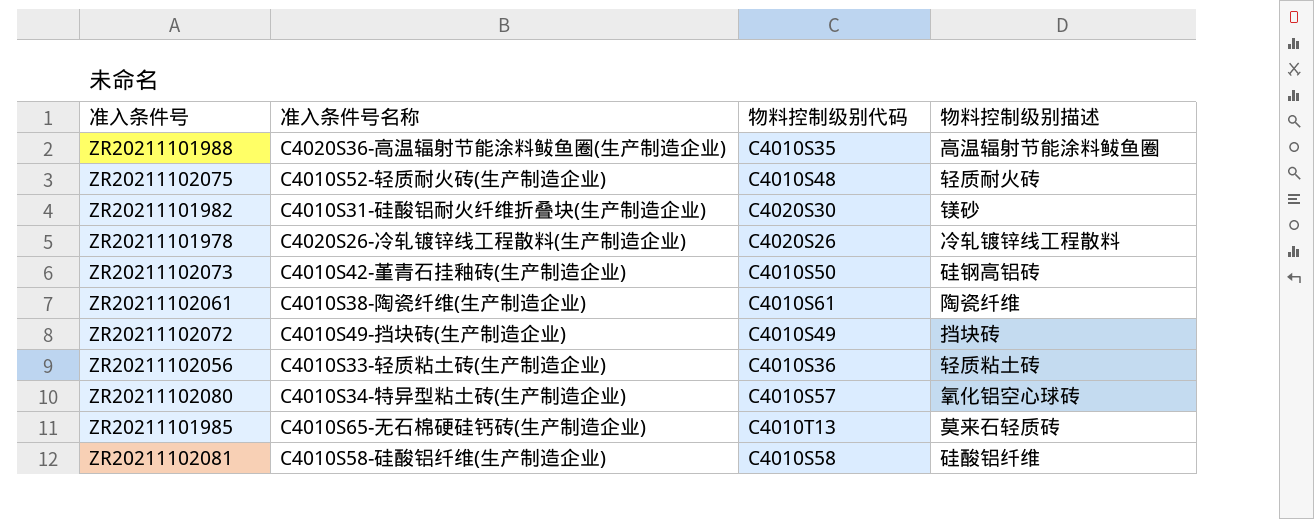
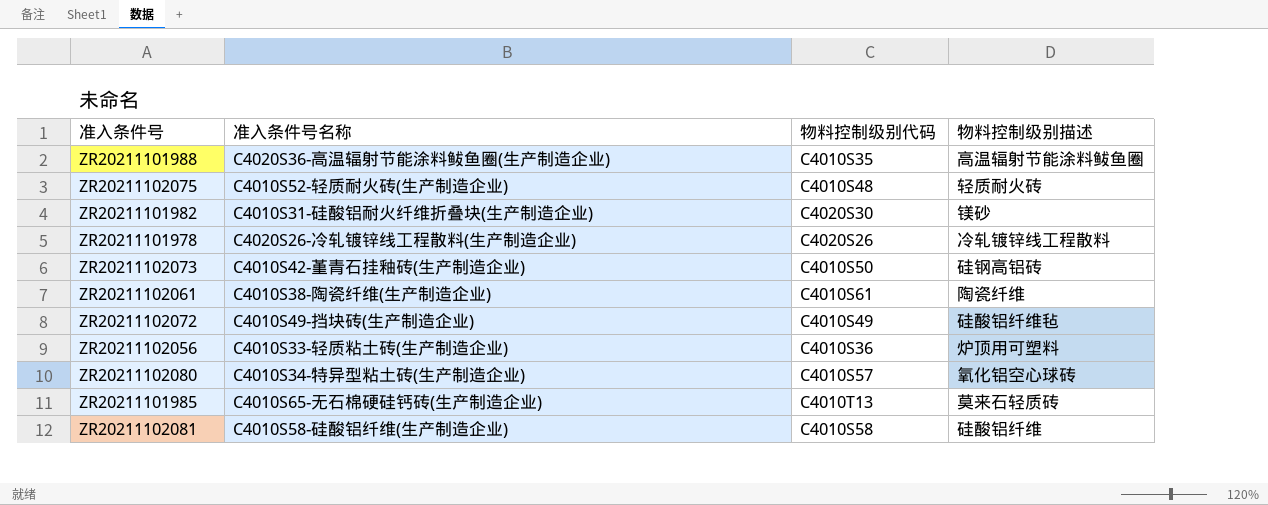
ZR20211102072 | 物料控制级别描述: 挡块砖 -> 硅酸铝纤维毡
ZR20211102056 | 物料控制级别描述: 轻质粘土砖 -> 炉顶用可塑料

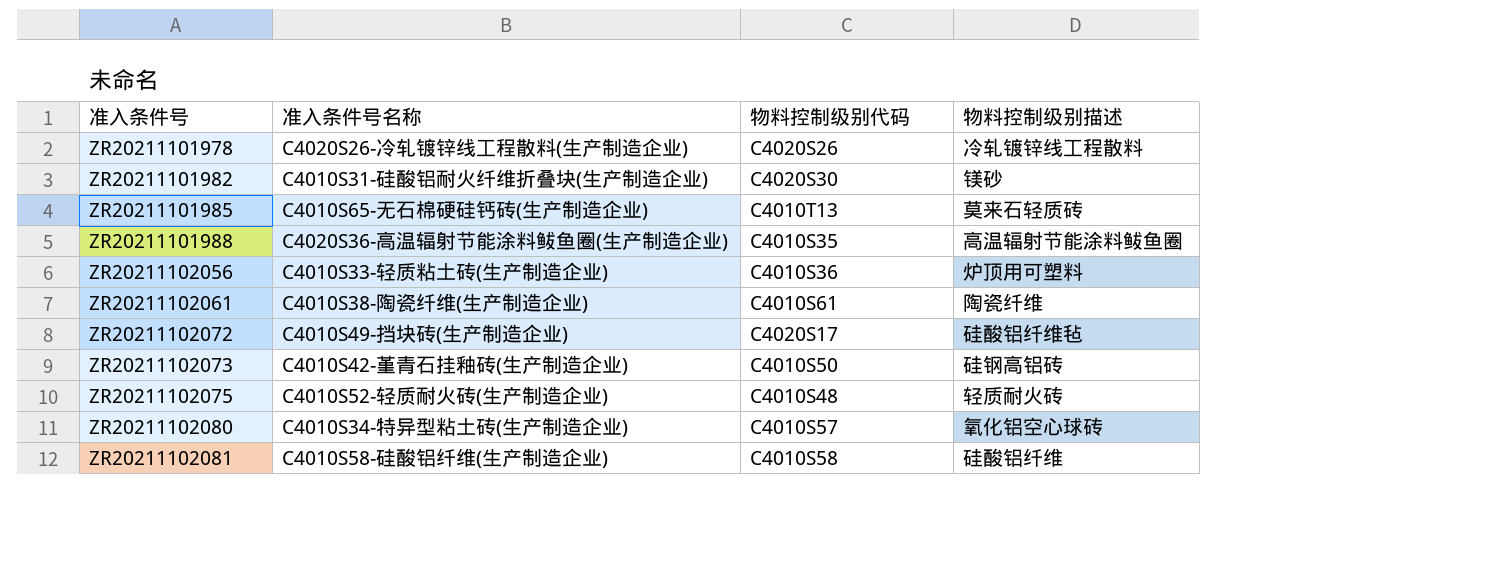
row order: none -> 准入条件号 ascending
ZR20211102072 | 物料控制级别代码: C4010S49 -> C4020S17

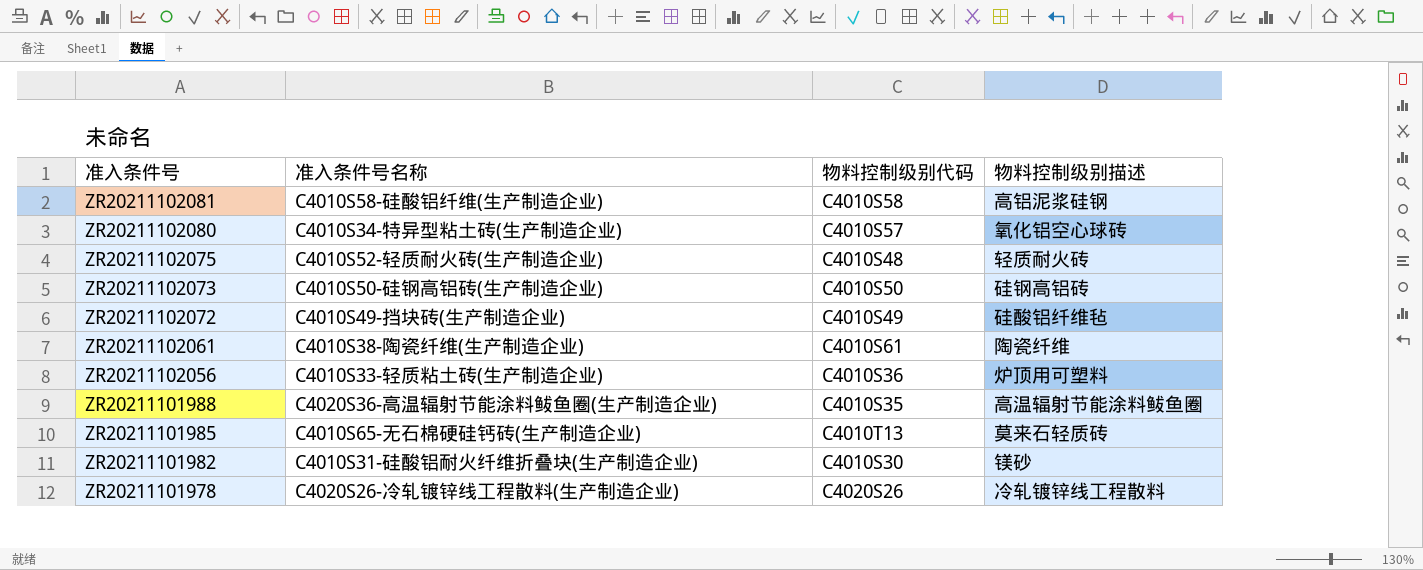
row order: 准入条件号 ascending -> 准入条件号 descending
ZR20211102081 | 物料控制级别描述: 硅酸铝纤维 -> 高铝泥浆硅钢
ZR20211102073 | 准入条件号名称: C4010S42-堇青石挂釉砖(生产制造企业) -> C4010S50-硅钢高铝砖(生产制造企业)
ZR20211102072 | 物料控制级别代码: C4020S17 -> C4010S49
ZR20211101982 | 物料控制级别代码: C4020S30 -> C4010S30

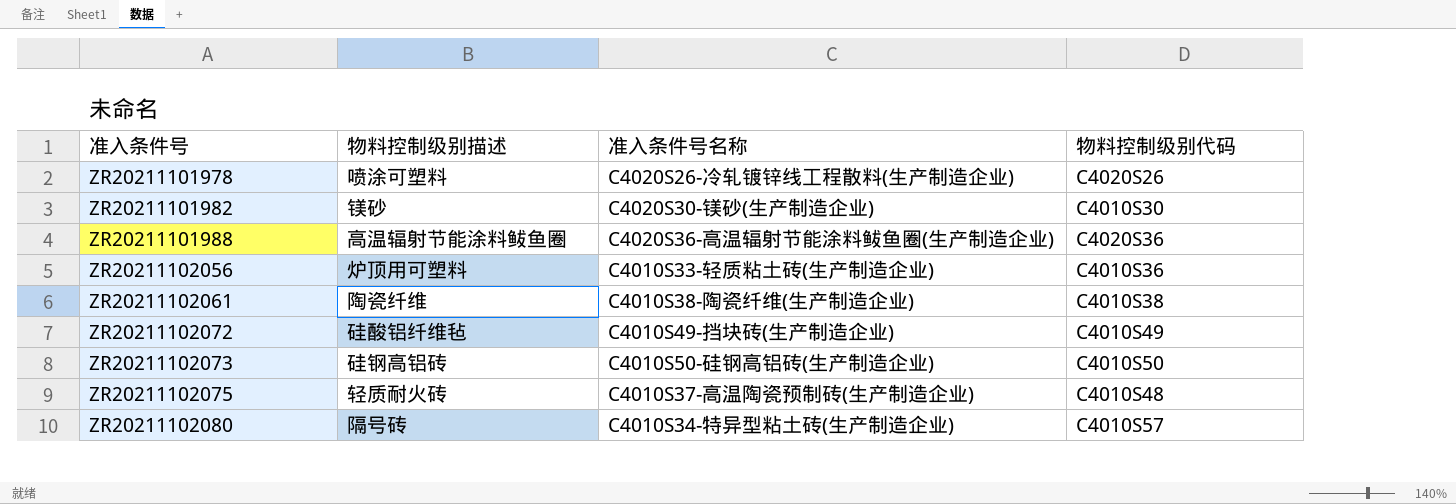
row order: 准入条件号 descending -> 准入条件号 ascending
column 物料控制级别描述 | position: 4 -> 2
row ZR20211102081: C4010S58-硅酸铝纤维(生产制造企业) | C4010S58 | 高铝泥浆硅钢 -> none
row ZR20211101985: C4010S65-无石棉硬硅钙砖(生产制造企业) | C4010T13 | 莫来石轻质砖 -> none
ZR20211101978 | 物料控制级别描述: 冷轧镀锌线工程散料 -> 喷涂可塑料
ZR20211101982 | 准入条件号名称: C4010S31-硅酸铝耐火纤维折叠块(生产制造企业) -> C4020S30-镁砂(生产制造企业)
ZR20211101988 | 物料控制级别代码: C4010S35 -> C4020S36
ZR20211102061 | 物料控制级别代码: C4010S61 -> C4010S38
ZR20211102075 | 准入条件号名称: C4010S52-轻质耐火砖(生产制造企业) -> C4010S37-高温陶瓷预制砖(生产制造企业)
ZR20211102080 | 物料控制级别描述: 氧化铝空心球砖 -> 隔号砖

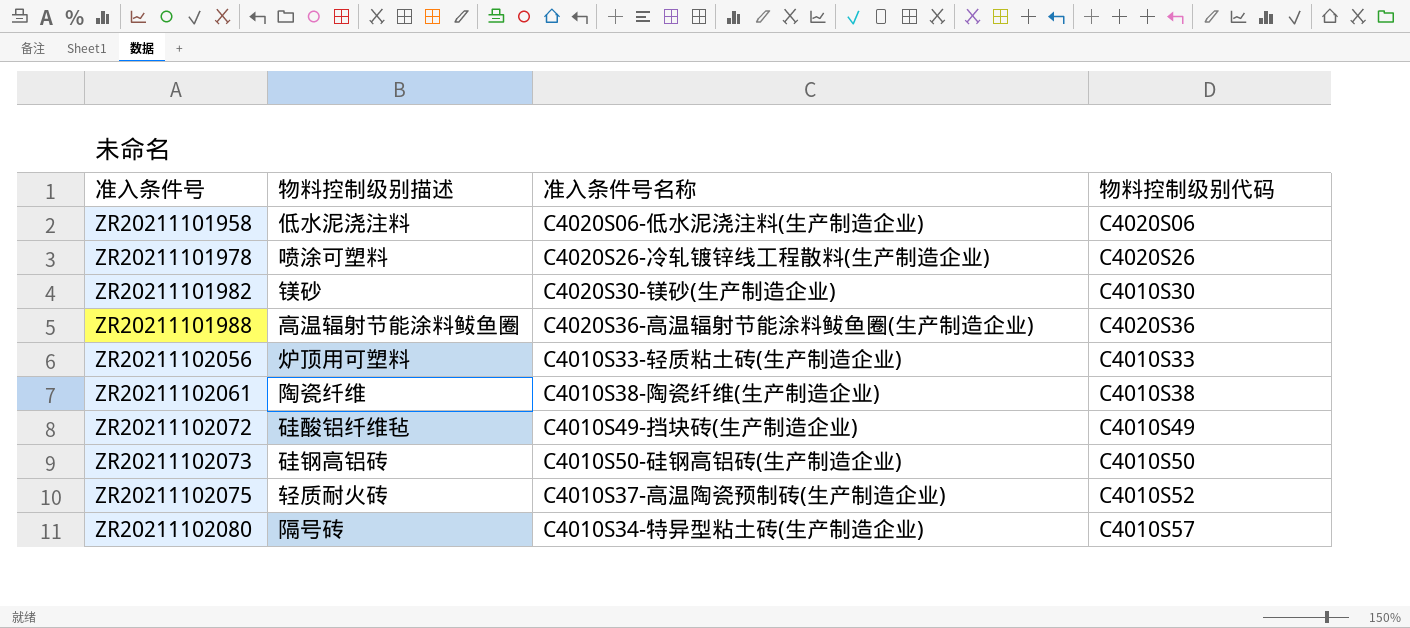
row ZR20211101958: none -> 低水泥浇注料 | C4020S06-低水泥浇注料(生产制造企业) | C4020S06
ZR20211102056 | 物料控制级别代码: C4010S36 -> C4010S33
ZR20211102075 | 物料控制级别代码: C4010S48 -> C4010S52

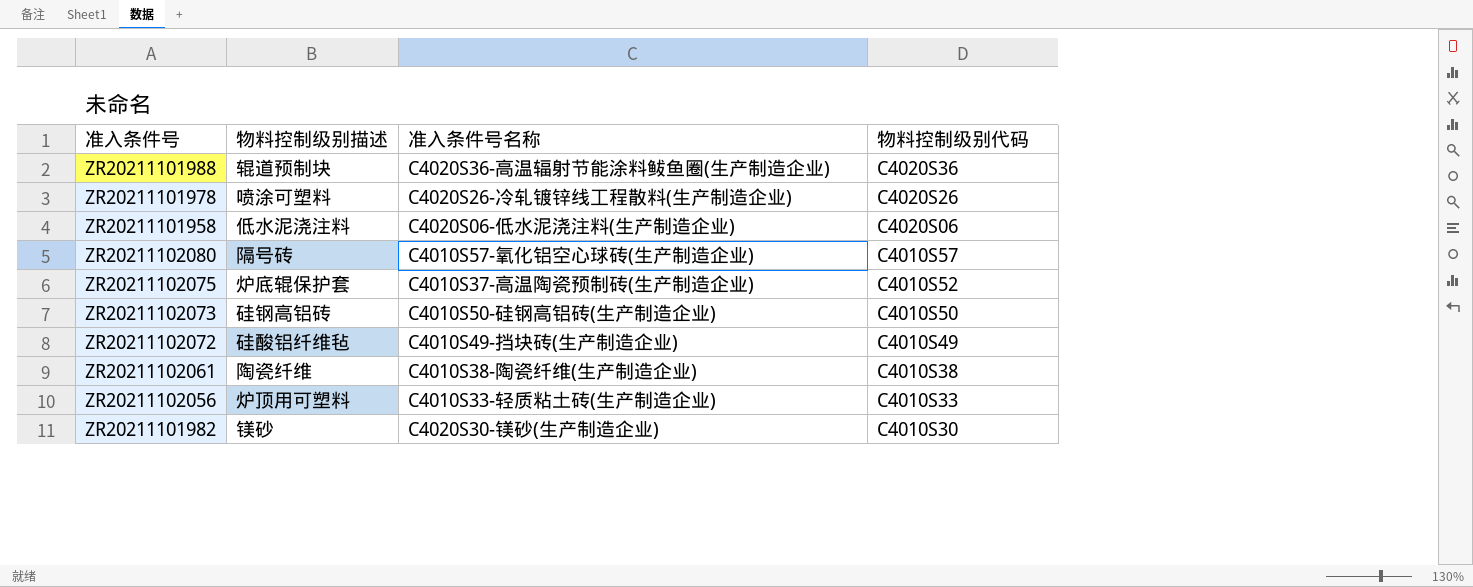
row order: 准入条件号 ascending -> 物料控制级别代码 descending
ZR20211101988 | 物料控制级别描述: 高温辐射节能涂料鲅鱼圈 -> 辊道预制块
ZR20211102080 | 准入条件号名称: C4010S34-特异型粘土砖(生产制造企业) -> C4010S57-氧化铝空心球砖(生产制造企业)
ZR20211102075 | 物料控制级别描述: 轻质耐火砖 -> 炉底辊保护套

